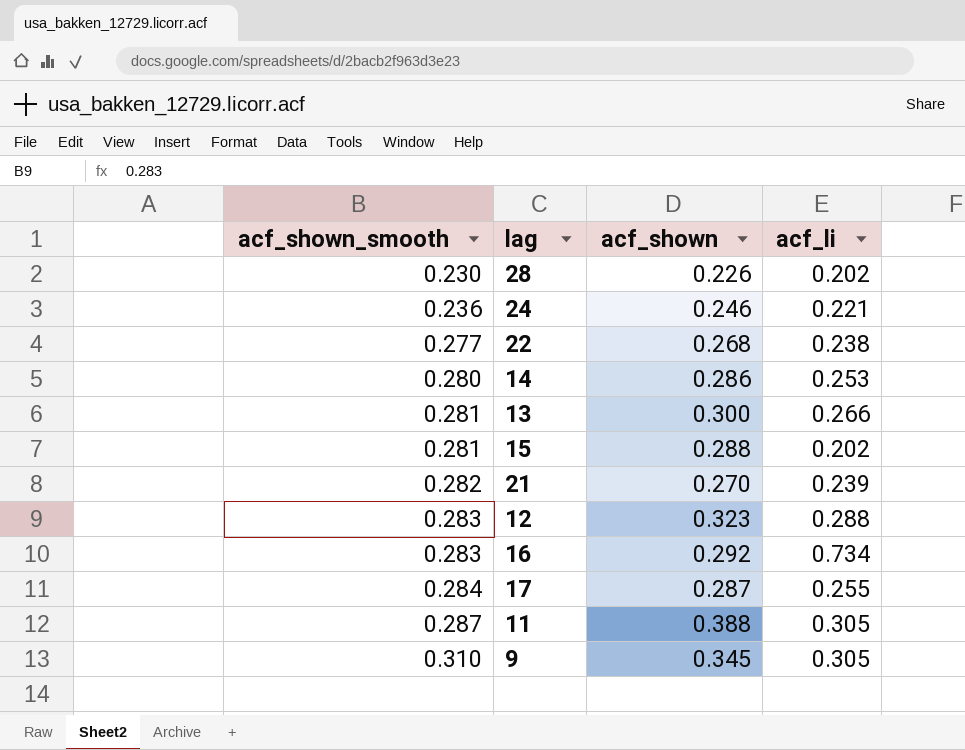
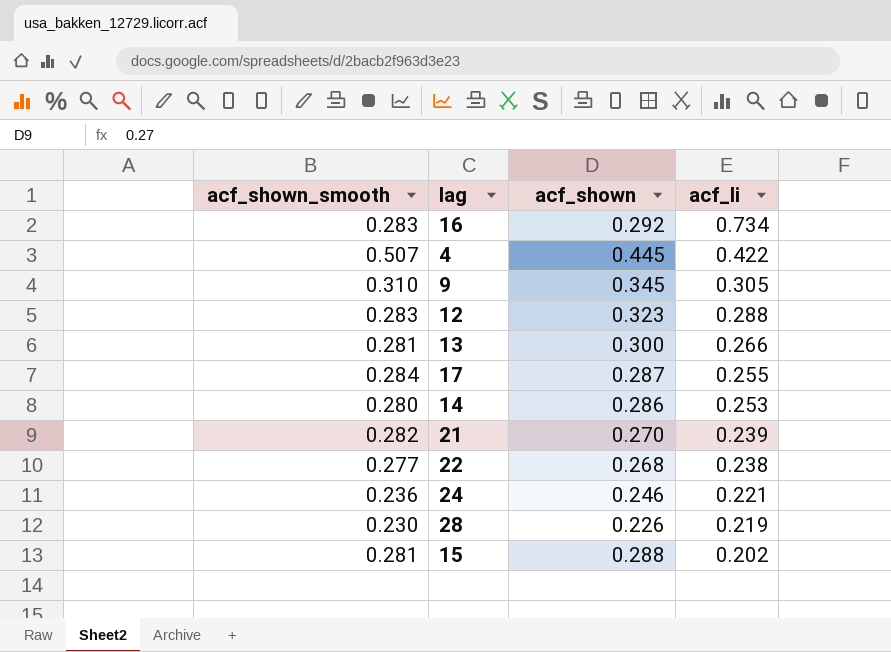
row order: acf_shown_smooth ascending -> acf_li descending
row 11: 0.287 | 0.388 | 0.305 -> none
row 4: none -> 0.507 | 0.445 | 0.422
28 | acf_li: 0.202 -> 0.219

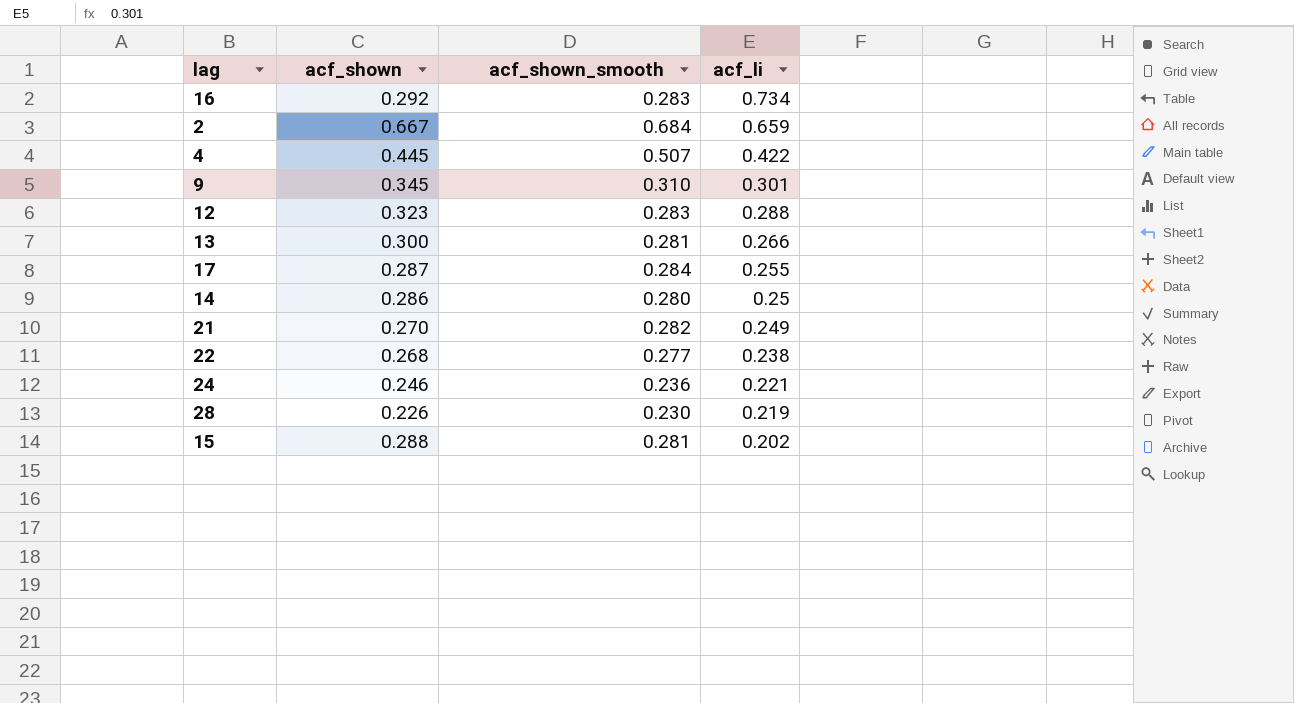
column acf_shown_smooth | position: 1 -> 3
row 2: none -> 0.667 | 0.684 | 0.659
9 | acf_li: 0.305 -> 0.301
14 | acf_li: 0.253 -> 0.25
21 | acf_li: 0.239 -> 0.249

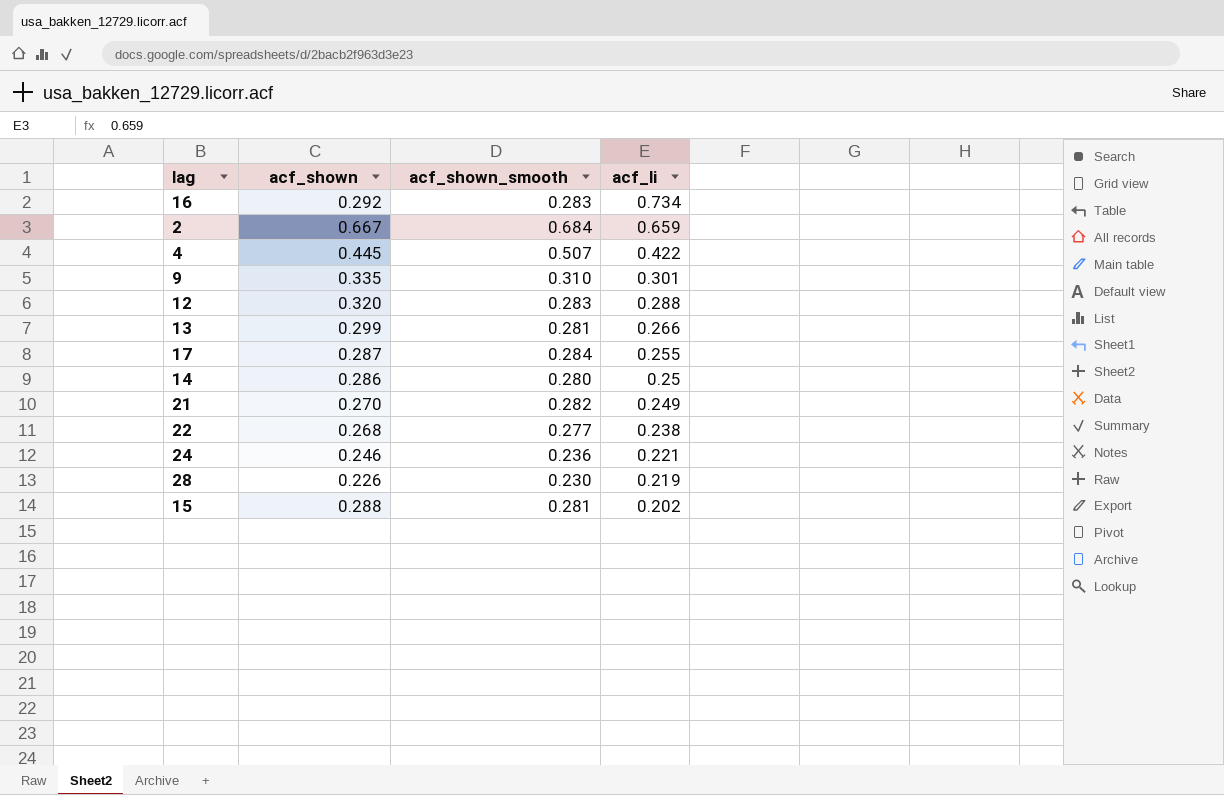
9 | acf_shown: 0.345 -> 0.335
12 | acf_shown: 0.323 -> 0.320
13 | acf_shown: 0.300 -> 0.299

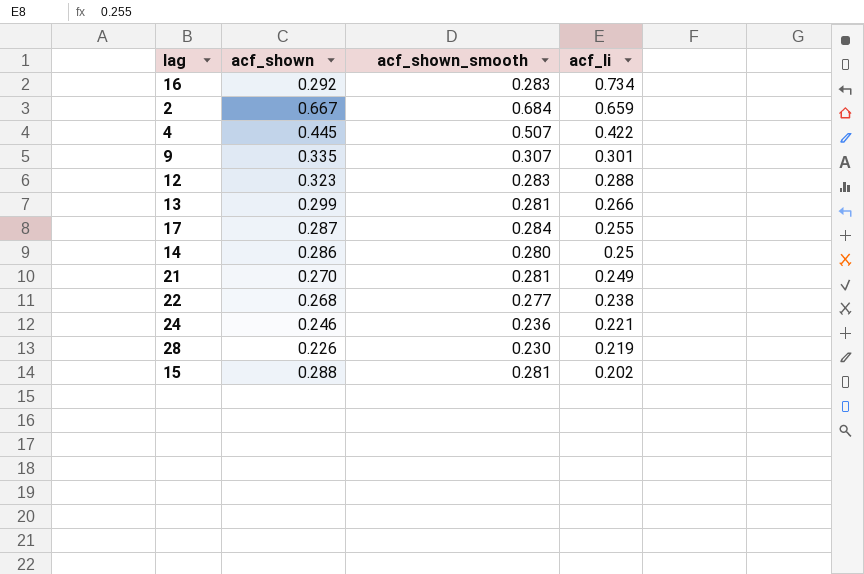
9 | acf_shown_smooth: 0.310 -> 0.307
12 | acf_shown: 0.320 -> 0.323
21 | acf_shown_smooth: 0.282 -> 0.281

